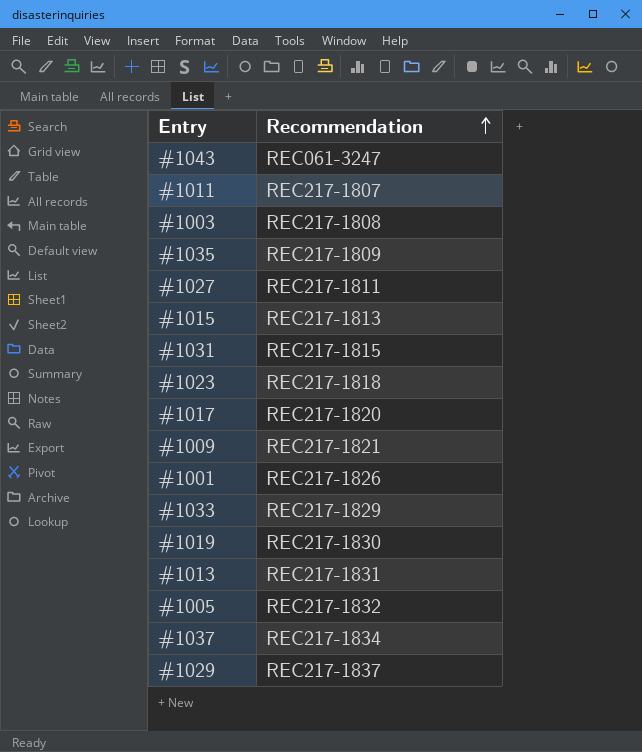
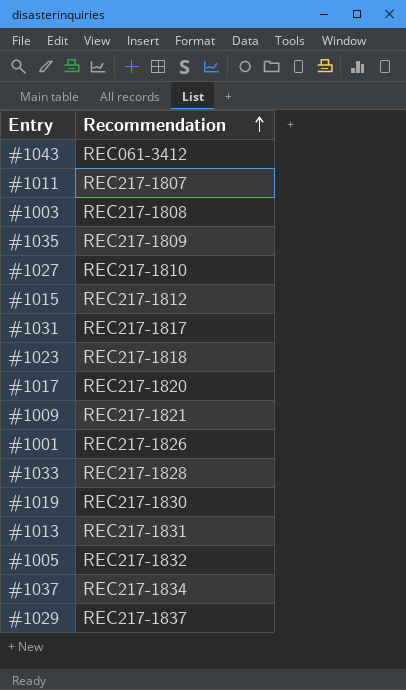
#1043 | Recommendation: REC061-3247 -> REC061-3412
#1027 | Recommendation: REC217-1811 -> REC217-1810
#1015 | Recommendation: REC217-1813 -> REC217-1812
#1031 | Recommendation: REC217-1815 -> REC217-1817
#1033 | Recommendation: REC217-1829 -> REC217-1828

